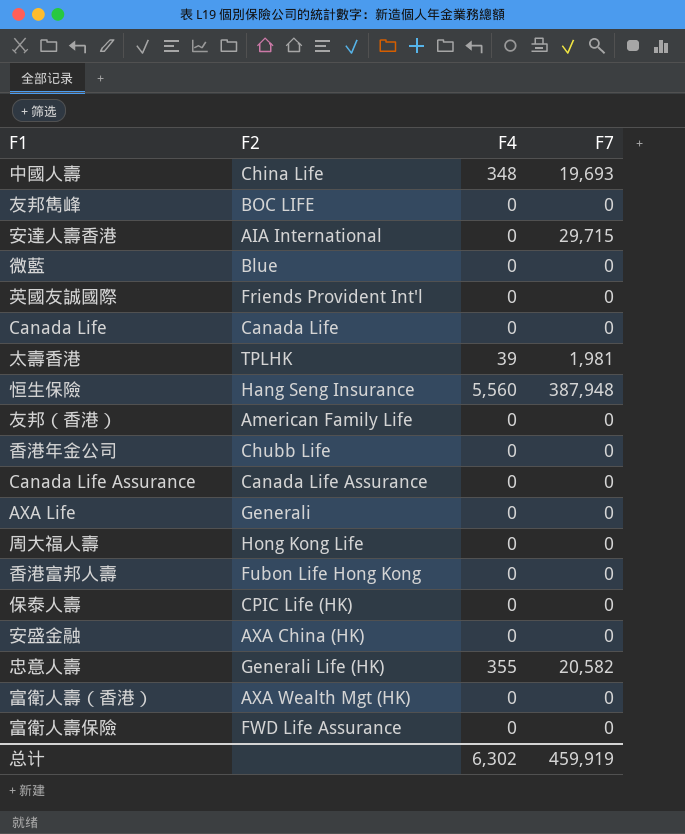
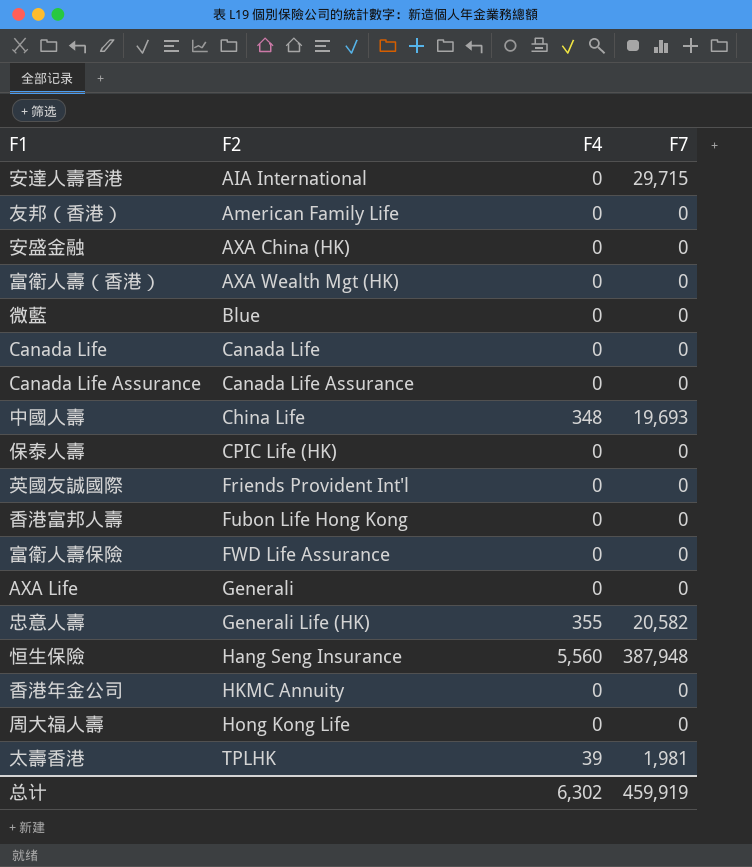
row order: none -> F2 ascending
row 友邦雋峰: BOC LIFE | 0 | 0 -> none
香港年金公司 | F2: Chubb Life -> HKMC Annuity

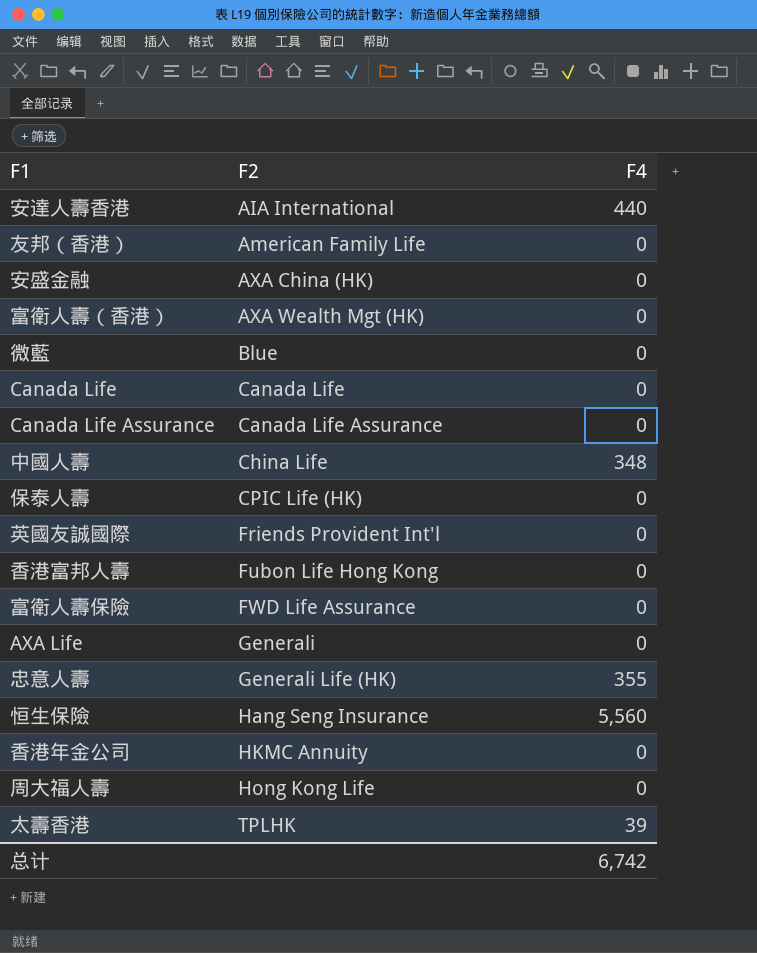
column F7 | position: 4 -> none
安達人壽香港 | F4: 0 -> 440
总计 | F4: 6,302 -> 6,742

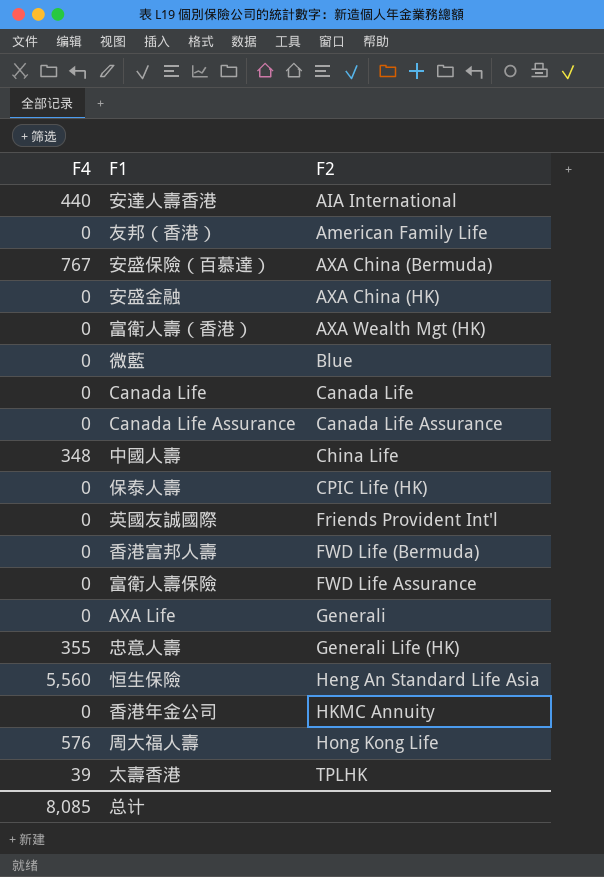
column F4 | position: 3 -> 1
row 安盛保險（百慕達）: none -> 767 | AXA China (Bermuda)
香港富邦人壽 | F2: Fubon Life Hong Kong -> FWD Life (Bermuda)
恒生保險 | F2: Hang Seng Insurance -> Heng An Standard Life Asia
周大福人壽 | F4: 0 -> 576
总计 | F4: 6,742 -> 8,085

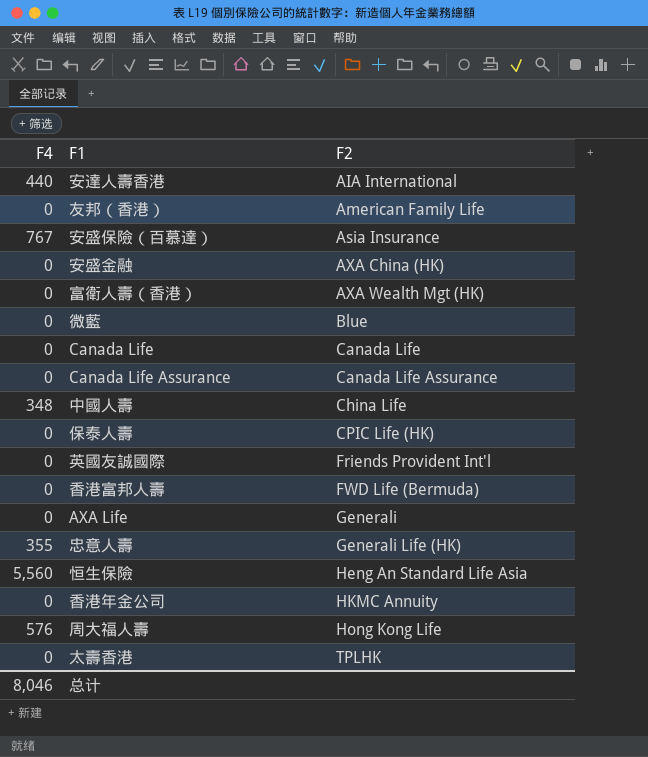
row 富衛人壽保險: 0 | FWD Life Assurance -> none
安盛保險（百慕達） | F2: AXA China (Bermuda) -> Asia Insurance
太壽香港 | F4: 39 -> 0
总计 | F4: 8,085 -> 8,046

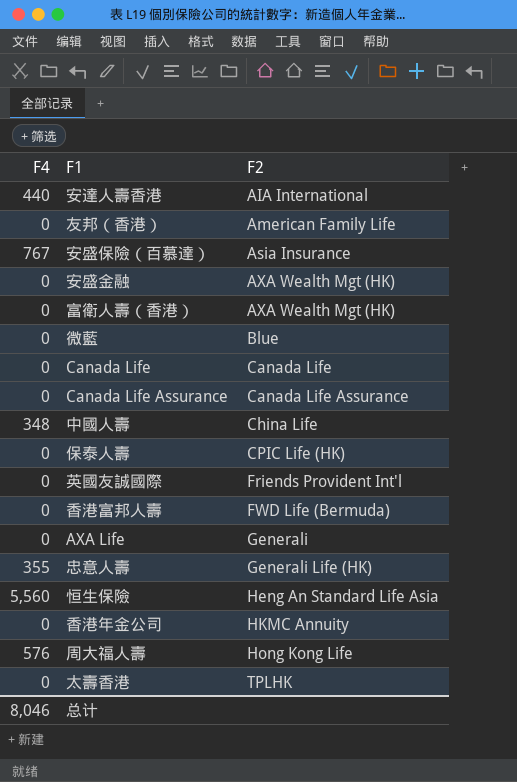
安盛金融 | F2: AXA China (HK) -> AXA Wealth Mgt (HK)

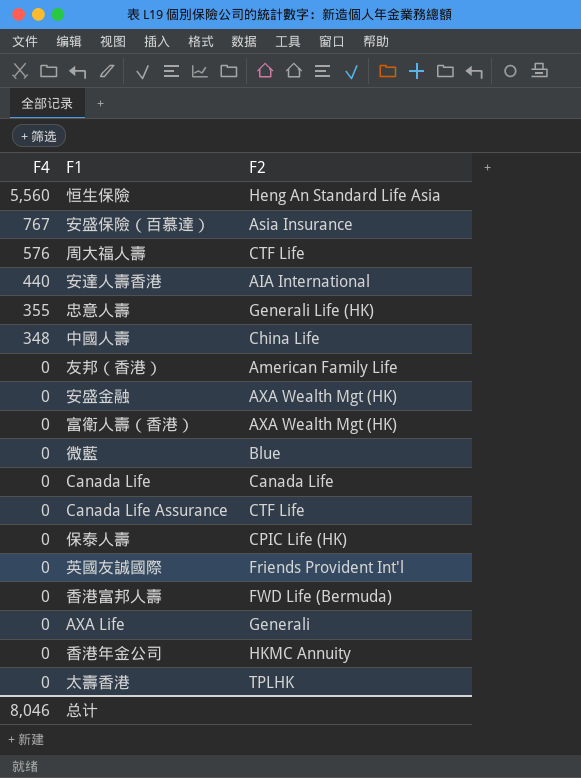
row order: F2 ascending -> F4 descending
周大福人壽 | F2: Hong Kong Life -> CTF Life
Canada Life Assurance | F2: Canada Life Assurance -> CTF Life

